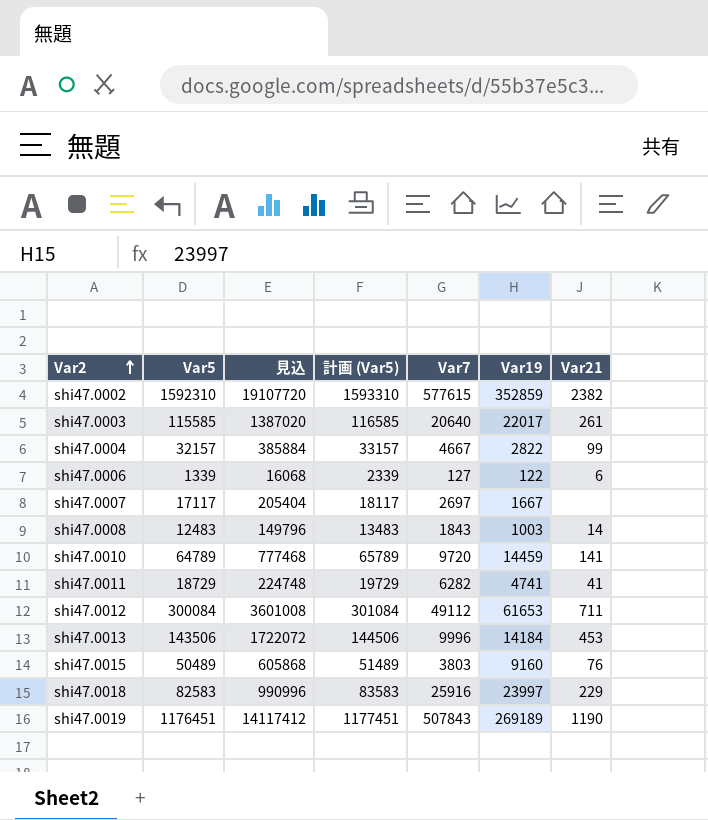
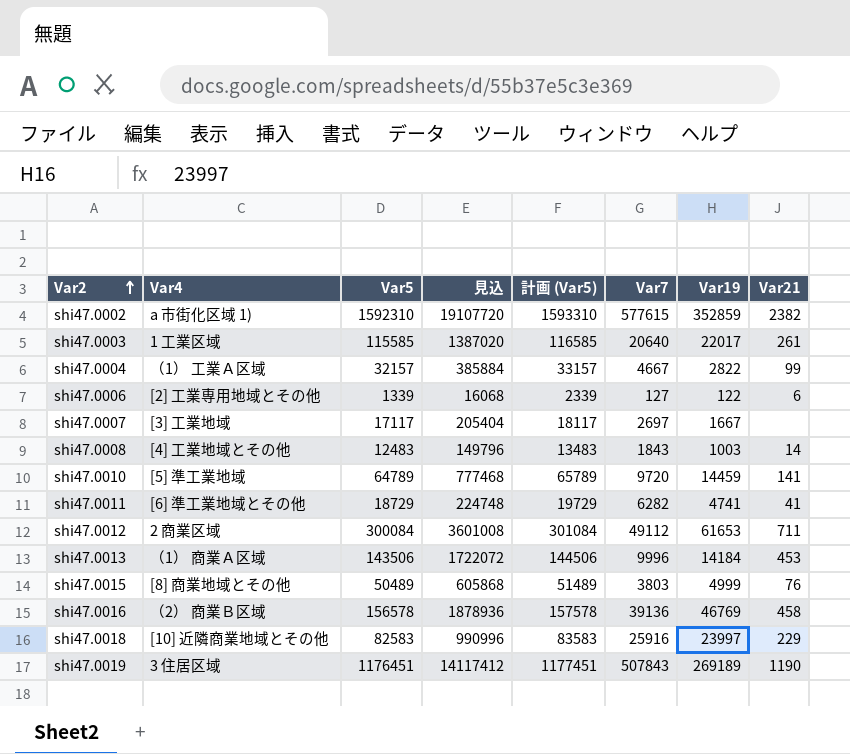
column Var4 | position: none -> 2
shi47.0015 | Var19: 9160 -> 4999
row shi47.0016: none -> （2） 商業Ｂ区域 | 156578 | 1878936 | 157578 | 39136 | 46769 | 458

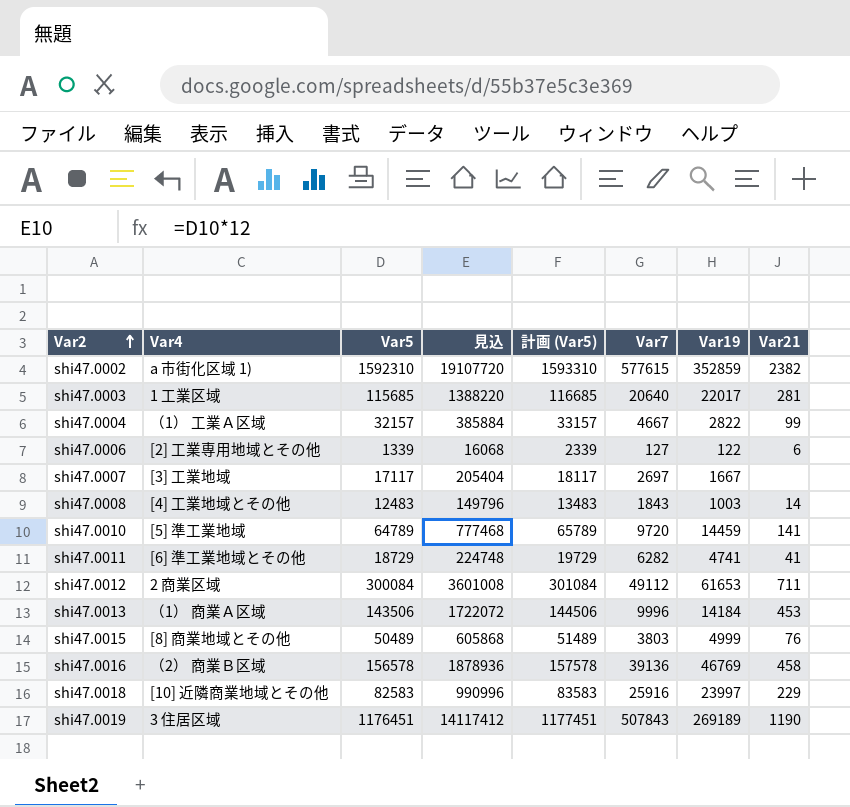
shi47.0003 | Var5: 115585 -> 115685
shi47.0003 | 見込: 1387020 -> 1388220
shi47.0003 | 計画 (Var5): 116585 -> 116685
shi47.0003 | Var21: 261 -> 281

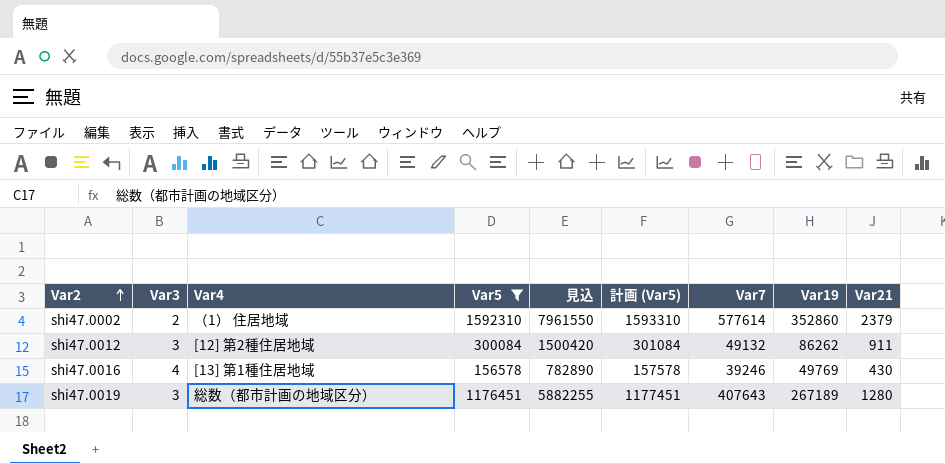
filter: none -> Var5 >= 156578
column Var3 | position: none -> 2
column 見込 | formula: [Var5] * 12 -> [Var5] * 5
shi47.0002 | Var4: a 市街化区域 1) -> （1） 住居地域
shi47.0002 | Var7: 577615 -> 577614
shi47.0002 | Var19: 352859 -> 352860
shi47.0002 | Var21: 2382 -> 2379
shi47.0012 | Var4: 2 商業区域 -> [12] 第2種住居地域
shi47.0012 | Var7: 49112 -> 49132
shi47.0012 | Var19: 61653 -> 86262
shi47.0012 | Var21: 711 -> 911
shi47.0016 | Var4: （2） 商業Ｂ区域 -> [13] 第1種住居地域
shi47.0016 | Var7: 39136 -> 39246
shi47.0016 | Var19: 46769 -> 49769
shi47.0016 | Var21: 458 -> 430
shi47.0019 | Var4: 3 住居区域 -> 総数（都市計画の地域区分）
shi47.0019 | Var7: 507843 -> 407643
shi47.0019 | Var19: 269189 -> 267189
shi47.0019 | Var21: 1190 -> 1280

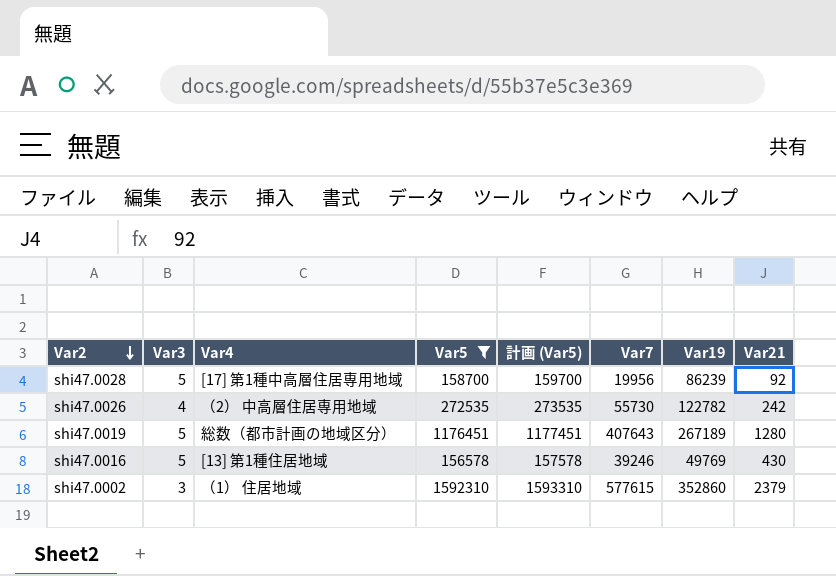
row order: Var2 ascending -> Var2 descending
column 見込 | formula: [Var5] * 5 -> none
row shi47.0012: 3 | [12] 第2種住居地域 | 300084 | 1500420 | 301084 | 49132 | 86262 | 911 -> none
row shi47.0028: none -> 5 | [17] 第1種中高層住居専用地域 | 158700 | 159700 | 19956 | 86239 | 92
row shi47.0026: none -> 4 | （2） 中高層住居専用地域 | 272535 | 273535 | 55730 | 122782 | 242
shi47.0019 | Var3: 3 -> 5
shi47.0016 | Var3: 4 -> 5
shi47.0002 | Var3: 2 -> 3
shi47.0002 | Var7: 577614 -> 577615

